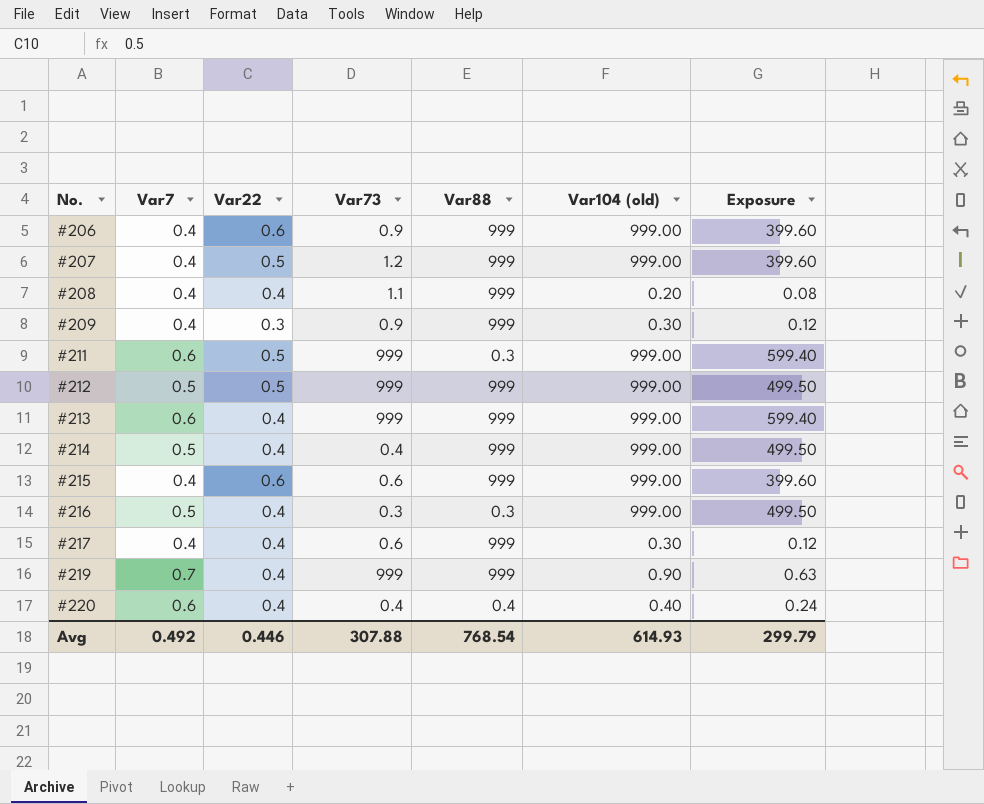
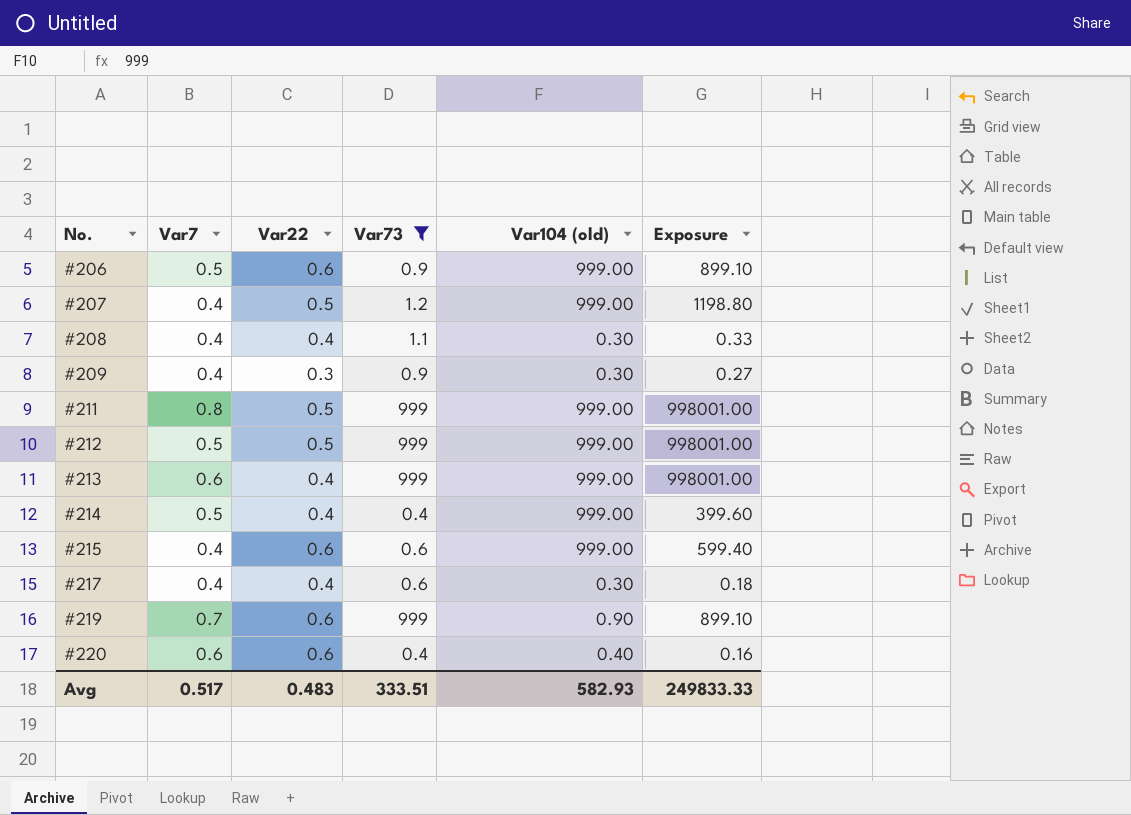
filter: none -> Var73 != 0.3
column Var88 | position: 5 -> none
column Exposure | formula: [Var7] * [Var104 (old)] -> [Var73] * [Var104 (old)]
#206 | Var7: 0.4 -> 0.5
#208 | Var104 (old): 0.20 -> 0.30
#211 | Var7: 0.6 -> 0.8
#219 | Var22: 0.4 -> 0.6
#220 | Var22: 0.4 -> 0.6
Avg | Var7: 0.492 -> 0.517
Avg | Var22: 0.446 -> 0.483
Avg | Var73: 307.88 -> 333.51
Avg | Var104 (old): 614.93 -> 582.93
Avg | Exposure: 299.79 -> 249833.33

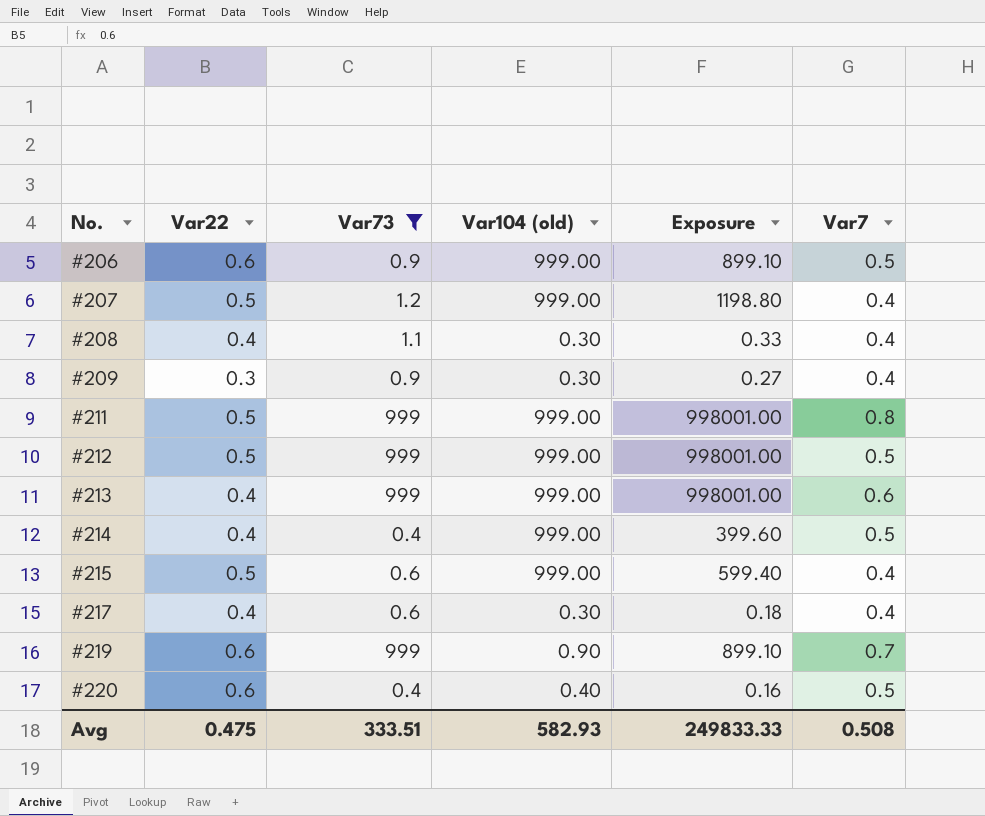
column Var7 | position: 2 -> 6
#215 | Var22: 0.6 -> 0.5
#220 | Var7: 0.6 -> 0.5
Avg | Var22: 0.483 -> 0.475
Avg | Var7: 0.517 -> 0.508

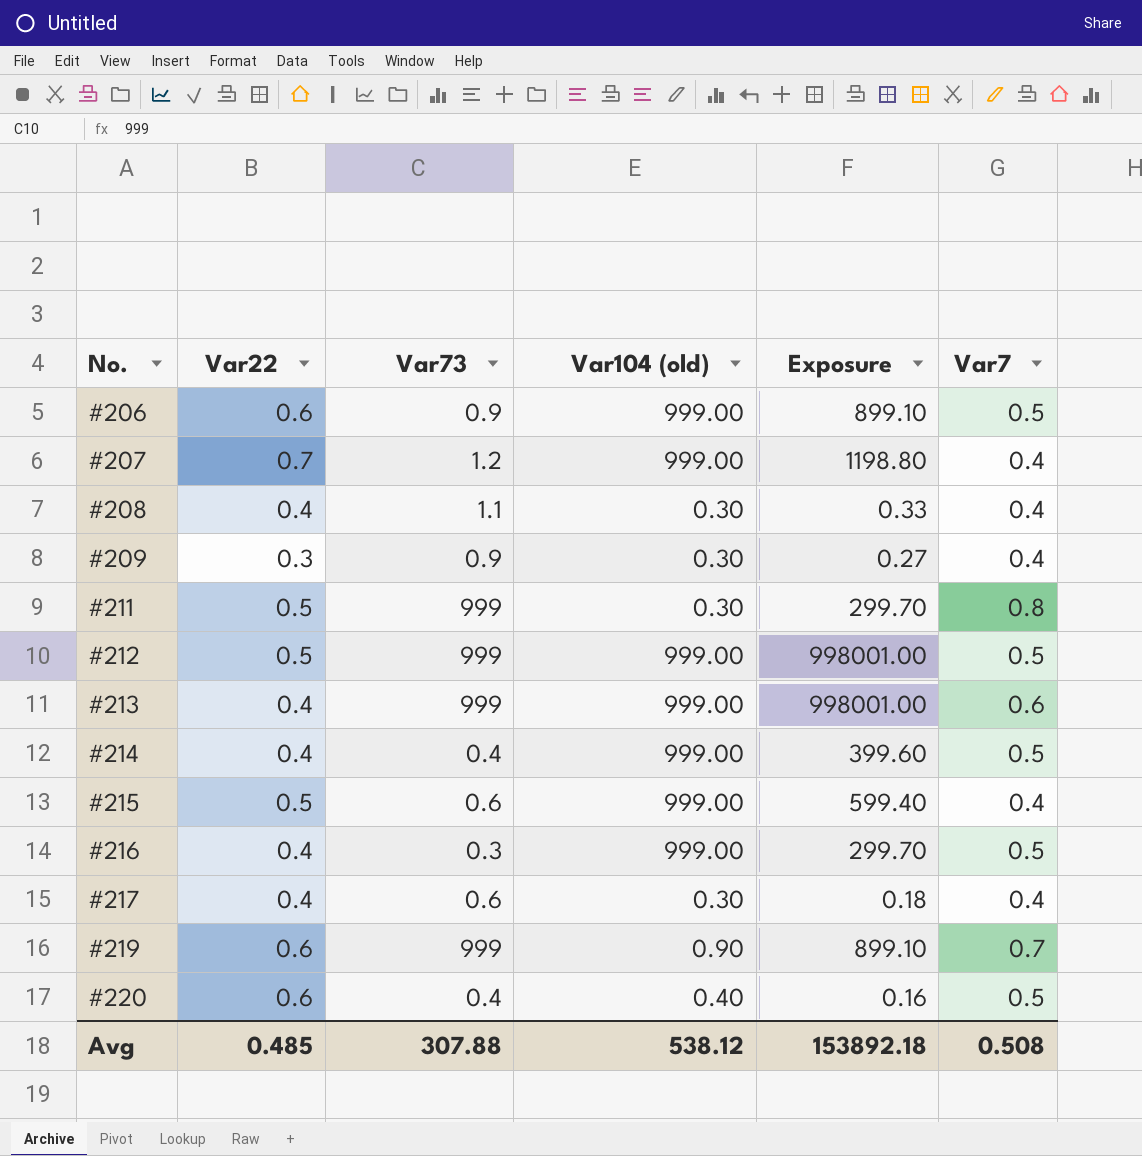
filter: Var73 != 0.3 -> none
#207 | Var22: 0.5 -> 0.7
#211 | Var104 (old): 999.00 -> 0.30
#211 | Exposure: 998001.00 -> 299.70
Avg | Var22: 0.475 -> 0.485
Avg | Var73: 333.51 -> 307.88
Avg | Var104 (old): 582.93 -> 538.12
Avg | Exposure: 249833.33 -> 153892.18

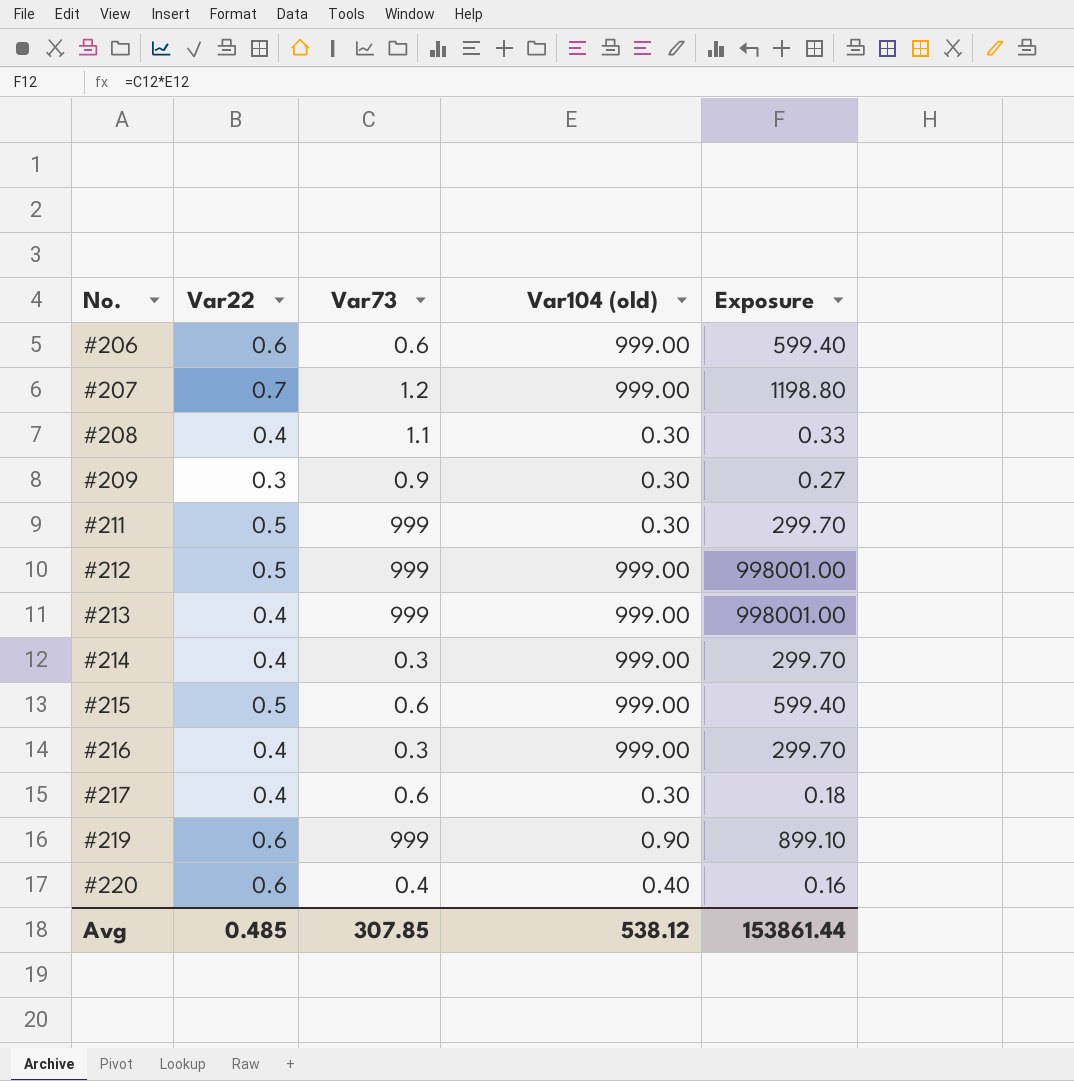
column Var7 | position: 6 -> none
#206 | Var73: 0.9 -> 0.6
#206 | Exposure: 899.10 -> 599.40
#214 | Var73: 0.4 -> 0.3
#214 | Exposure: 399.60 -> 299.70
Avg | Var73: 307.88 -> 307.85
Avg | Exposure: 153892.18 -> 153861.44

